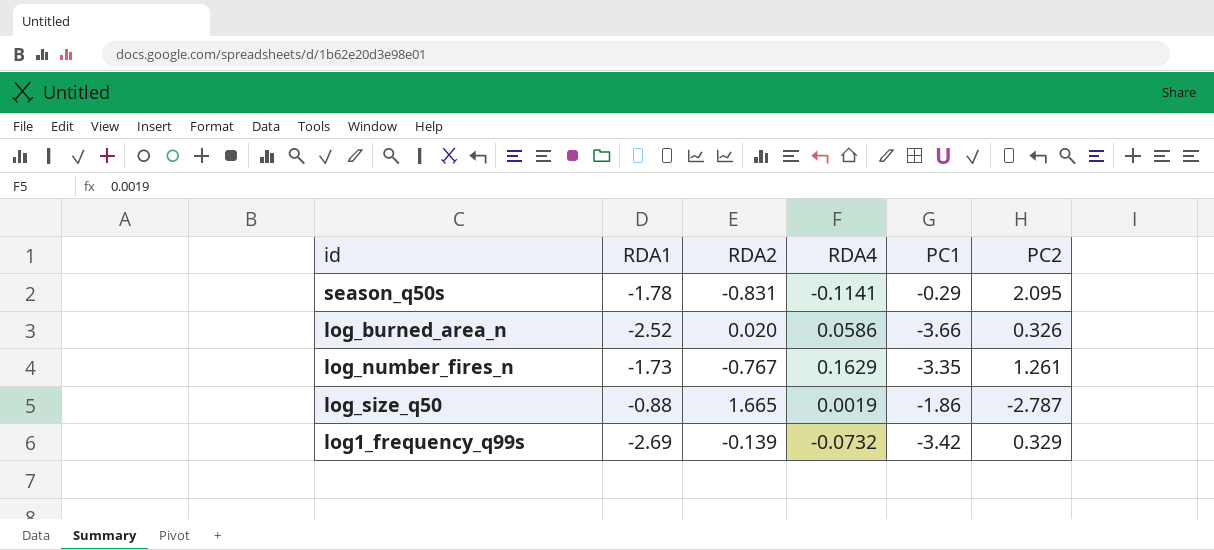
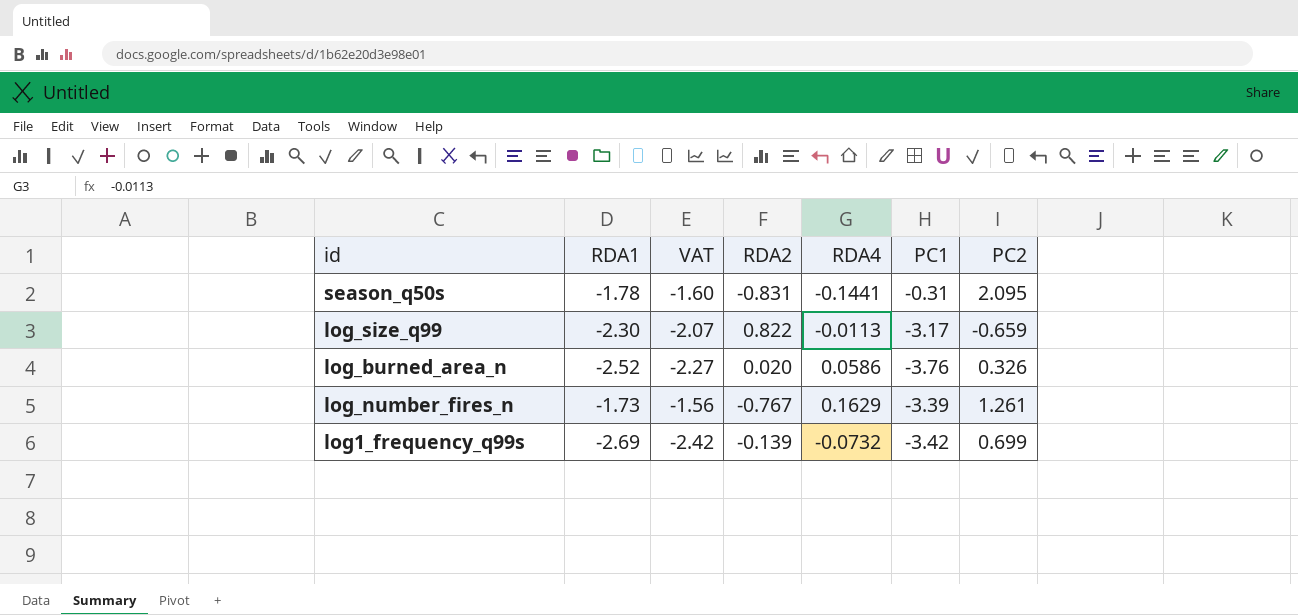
column VAT | formula: none -> [RDA1] * 0.9
row log_size_q50: -0.88 | 1.665 | 0.0019 | -1.86 | -2.787 -> none
season_q50s | RDA4: -0.1141 -> -0.1441
season_q50s | PC1: -0.29 -> -0.31
row log_size_q99: none -> -2.30 | -2.07 | 0.822 | -0.0113 | -3.17 | -0.659
log_burned_area_n | PC1: -3.66 -> -3.76
log_number_fires_n | PC1: -3.35 -> -3.39
log1_frequency_q99s | PC2: 0.329 -> 0.699

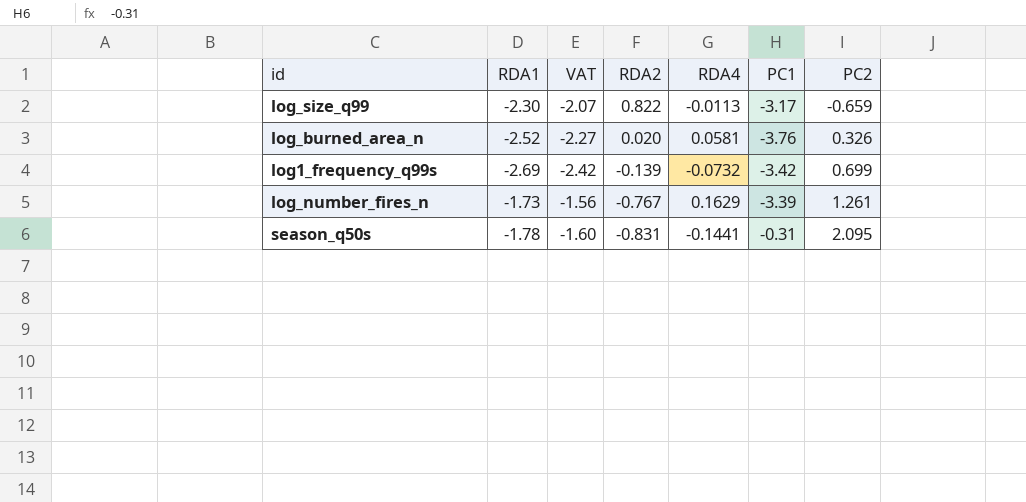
row order: none -> RDA2 descending
log_burned_area_n | RDA4: 0.0586 -> 0.0581

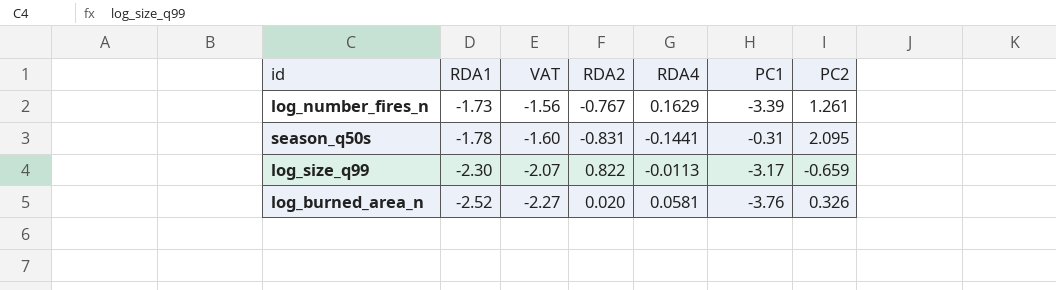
row order: RDA2 descending -> RDA1 descending
row log1_frequency_q99s: -2.69 | -2.42 | -0.139 | -0.0732 | -3.42 | 0.699 -> none

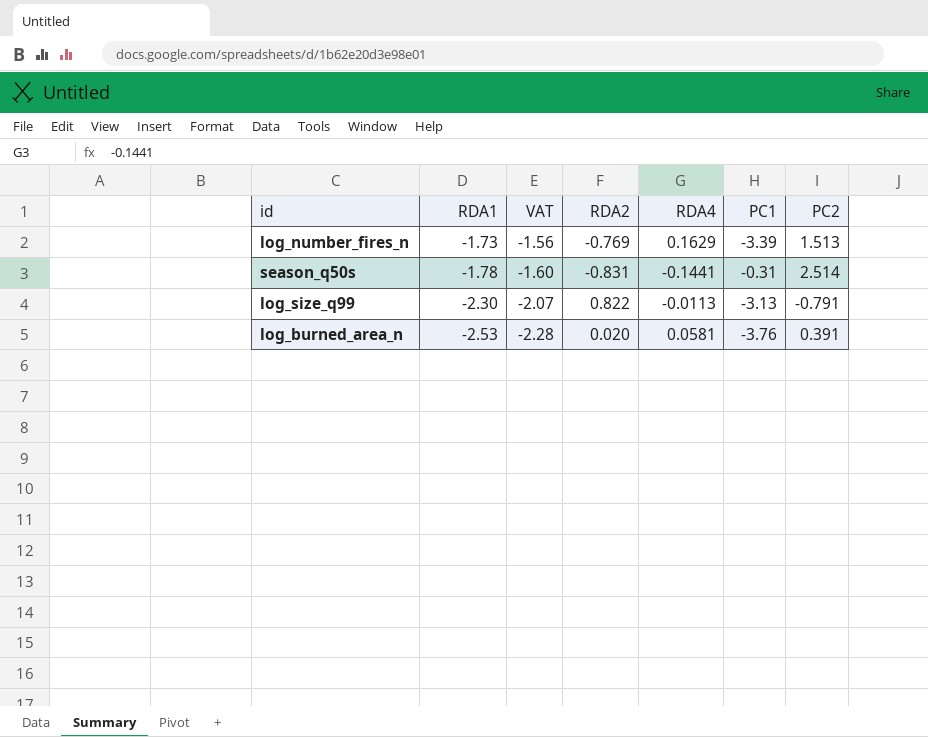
log_number_fires_n | RDA2: -0.767 -> -0.769
log_number_fires_n | PC2: 1.261 -> 1.513
season_q50s | PC2: 2.095 -> 2.514
log_size_q99 | PC1: -3.17 -> -3.13
log_size_q99 | PC2: -0.659 -> -0.791
log_burned_area_n | RDA1: -2.52 -> -2.53
log_burned_area_n | VAT: -2.27 -> -2.28
log_burned_area_n | PC2: 0.326 -> 0.391

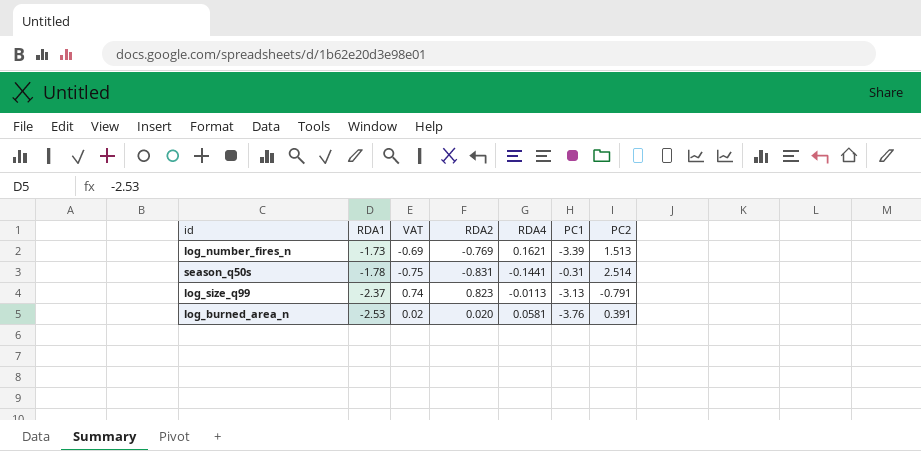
column VAT | formula: [RDA1] * 0.9 -> [RDA2] * 0.9
log_number_fires_n | RDA4: 0.1629 -> 0.1621
log_size_q99 | RDA1: -2.30 -> -2.37
log_size_q99 | RDA2: 0.822 -> 0.823

